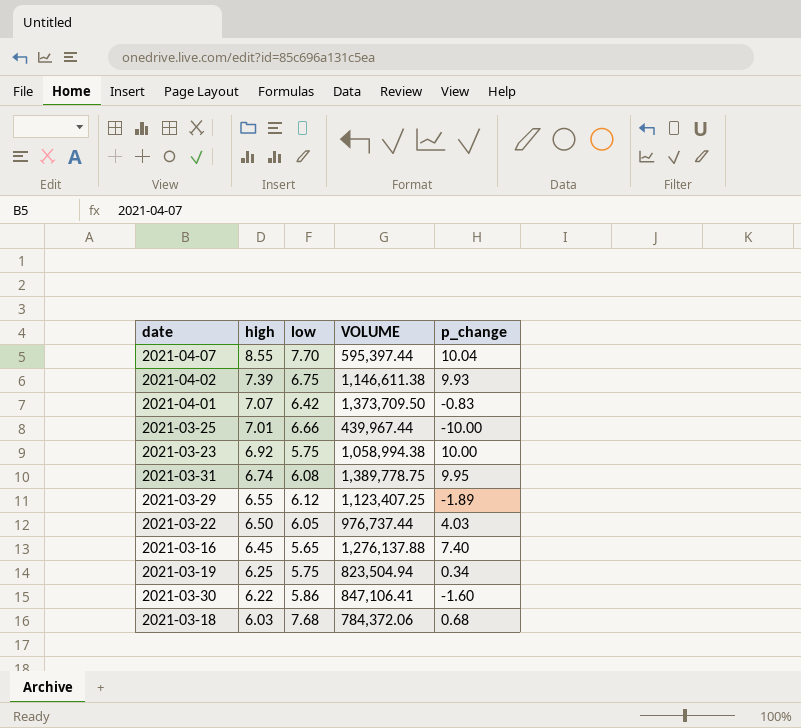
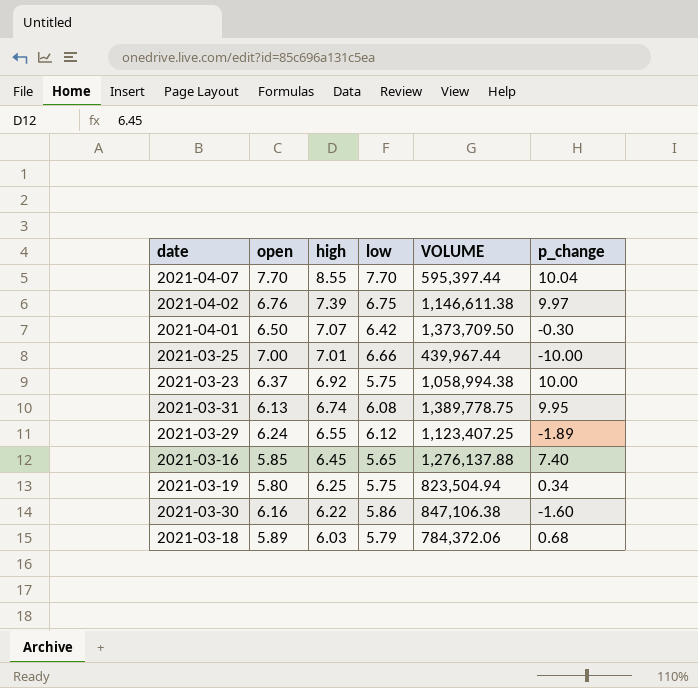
column open | position: none -> 2
row 2021-03-22: 6.50 | 6.05 | 976,737.44 | 4.03 -> none
2021-04-02 | p_change: 9.93 -> 9.97
2021-04-01 | p_change: -0.83 -> -0.30
2021-03-30 | VOLUME: 847,106.41 -> 847,106.38
2021-03-18 | low: 7.68 -> 5.79

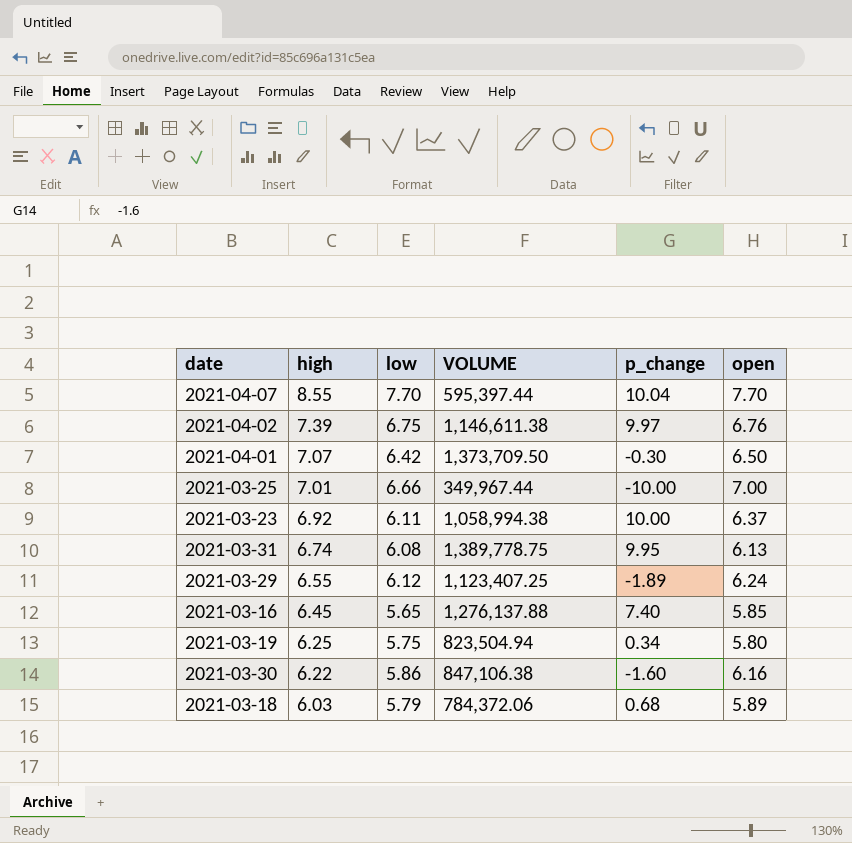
column open | position: 2 -> 6
2021-03-25 | VOLUME: 439,967.44 -> 349,967.44
2021-03-23 | low: 5.75 -> 6.11

